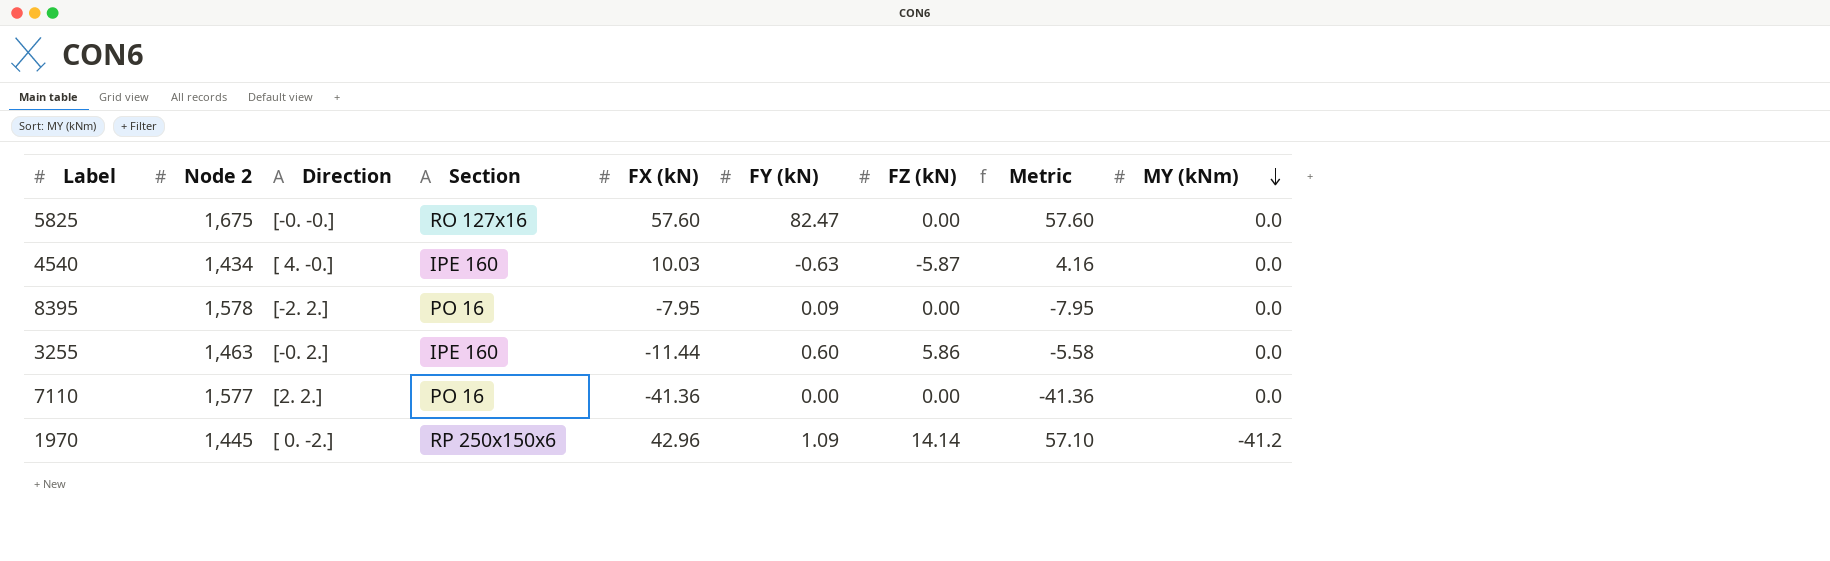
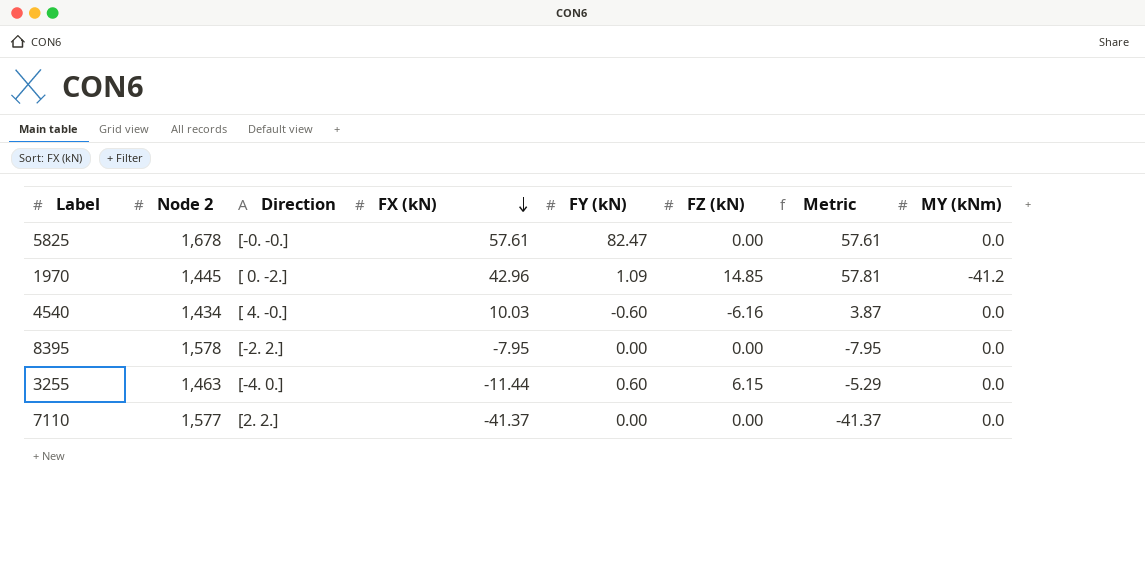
row order: MY (kNm) descending -> FX (kN) descending
column Section | position: 4 -> none
5825 | Node 2: 1,675 -> 1,678
5825 | FX (kN): 57.60 -> 57.61
5825 | Metric: 57.60 -> 57.61
1970 | FZ (kN): 14.14 -> 14.85
1970 | Metric: 57.10 -> 57.81
4540 | FY (kN): -0.63 -> -0.60
4540 | FZ (kN): -5.87 -> -6.16
4540 | Metric: 4.16 -> 3.87
8395 | FY (kN): 0.09 -> 0.00
3255 | Direction: [-0. 2.] -> [-4. 0.]
3255 | FZ (kN): 5.86 -> 6.15
3255 | Metric: -5.58 -> -5.29
7110 | FX (kN): -41.36 -> -41.37
7110 | Metric: -41.36 -> -41.37

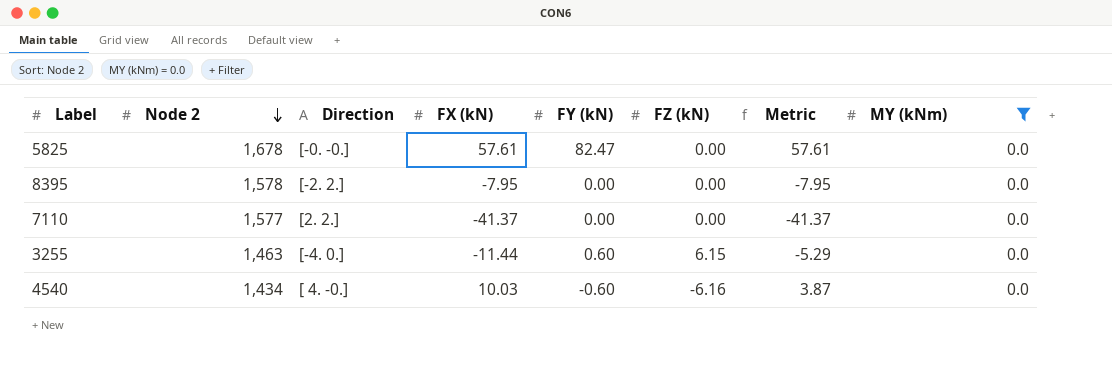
filter: none -> MY (kNm) = 0.0
row order: FX (kN) descending -> Node 2 descending

